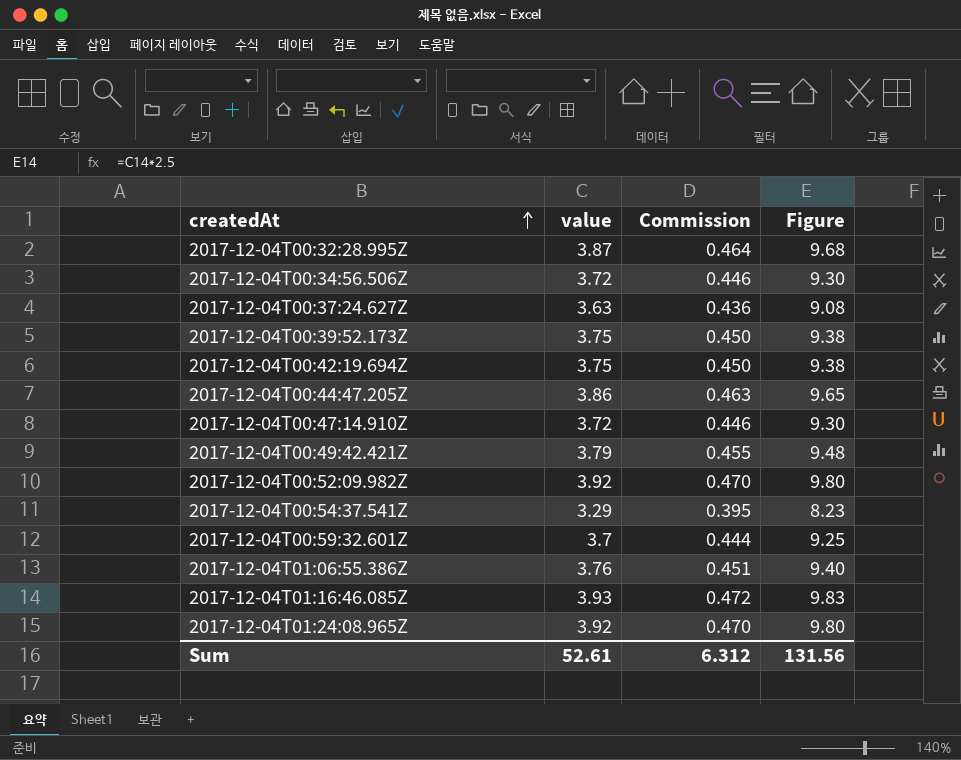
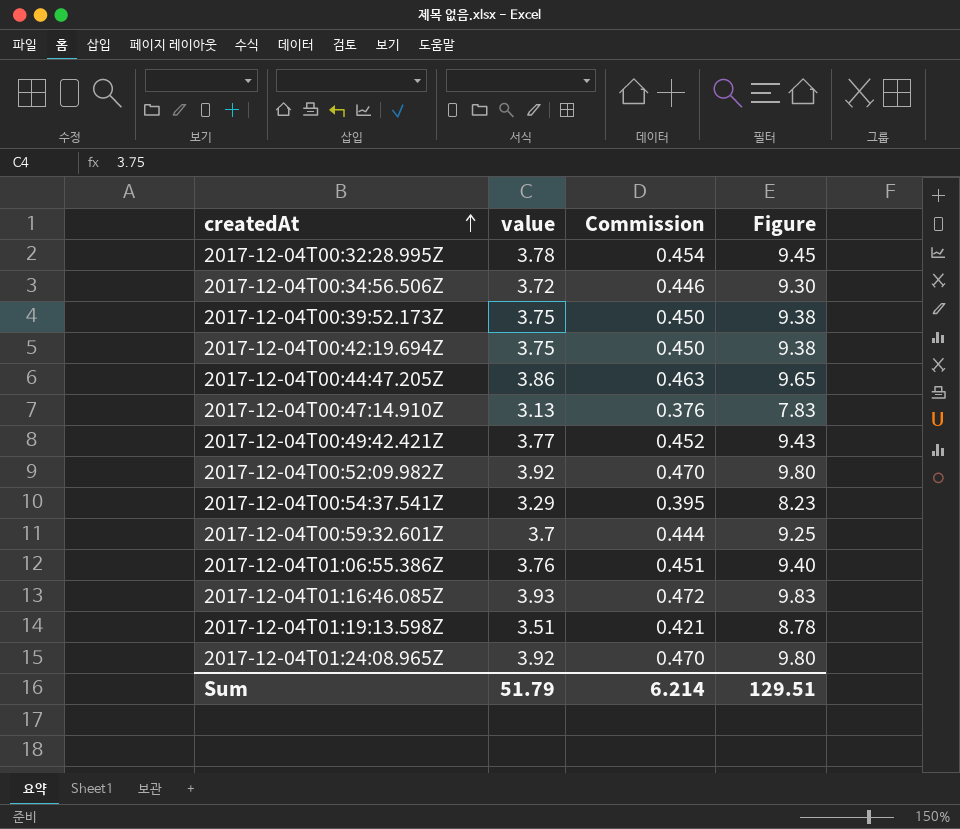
row 2017-12-04T00:37:24.627Z: 3.63 | 0.436 | 9.08 -> none
2017-12-04T00:32:28.995Z | value: 3.87 -> 3.78
2017-12-04T00:32:28.995Z | Commission: 0.464 -> 0.454
2017-12-04T00:32:28.995Z | Figure: 9.68 -> 9.45
2017-12-04T00:47:14.910Z | value: 3.72 -> 3.13
2017-12-04T00:47:14.910Z | Commission: 0.446 -> 0.376
2017-12-04T00:47:14.910Z | Figure: 9.30 -> 7.83
2017-12-04T00:49:42.421Z | value: 3.79 -> 3.77
2017-12-04T00:49:42.421Z | Commission: 0.455 -> 0.452
2017-12-04T00:49:42.421Z | Figure: 9.48 -> 9.43
row 2017-12-04T01:19:13.598Z: none -> 3.51 | 0.421 | 8.78
Sum | value: 52.61 -> 51.79
Sum | Commission: 6.312 -> 6.214
Sum | Figure: 131.56 -> 129.51

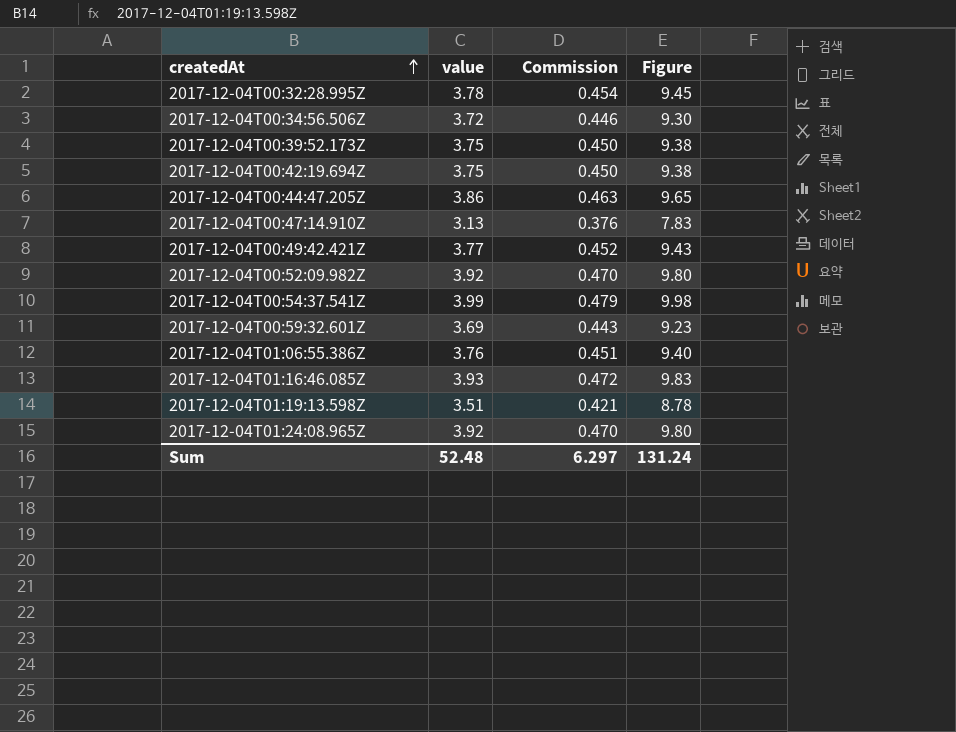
2017-12-04T00:54:37.541Z | value: 3.29 -> 3.99
2017-12-04T00:54:37.541Z | Commission: 0.395 -> 0.479
2017-12-04T00:54:37.541Z | Figure: 8.23 -> 9.98
2017-12-04T00:59:32.601Z | value: 3.7 -> 3.69
2017-12-04T00:59:32.601Z | Commission: 0.444 -> 0.443
2017-12-04T00:59:32.601Z | Figure: 9.25 -> 9.23
Sum | value: 51.79 -> 52.48
Sum | Commission: 6.214 -> 6.297
Sum | Figure: 129.51 -> 131.24

